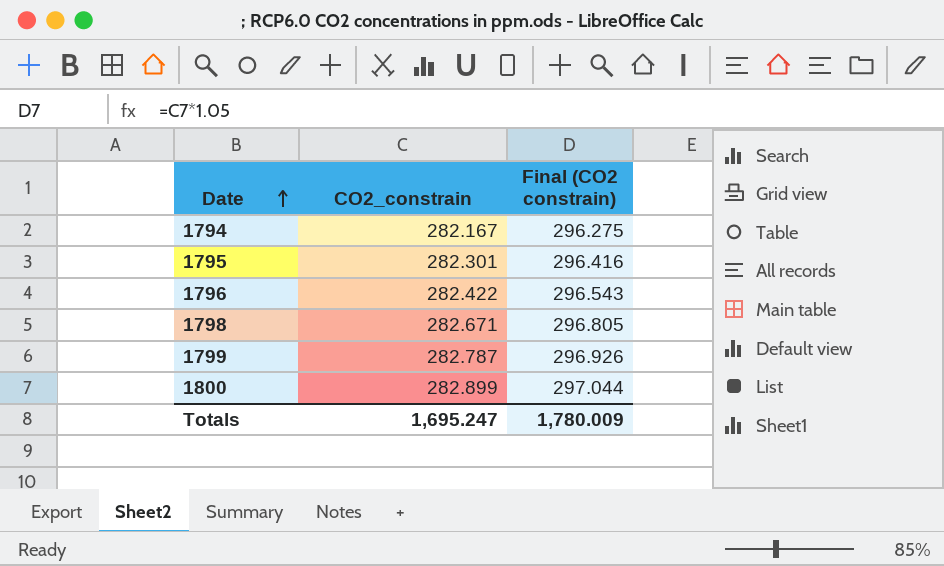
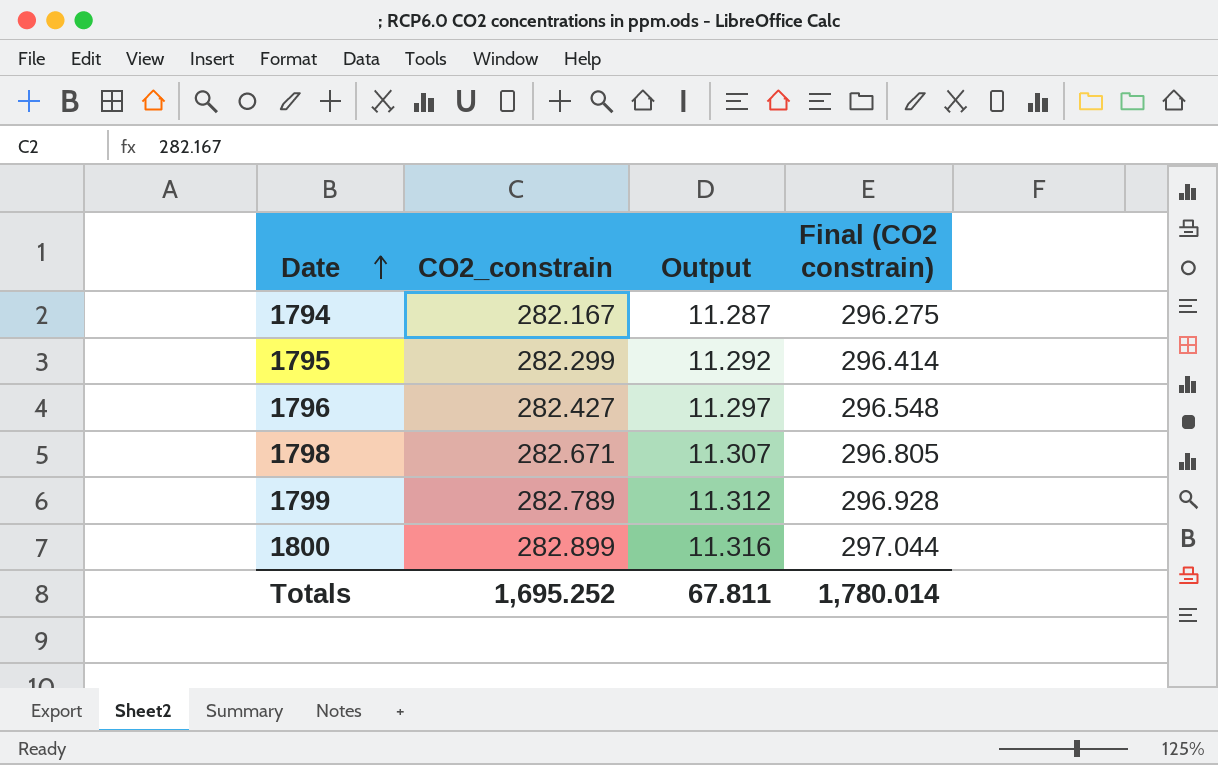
column Output | formula: none -> [CO2_constrain] * 0.04
1795 | CO2_constrain: 282.301 -> 282.299
1795 | Final (CO2 constrain): 296.416 -> 296.414
1796 | CO2_constrain: 282.422 -> 282.427
1796 | Final (CO2 constrain): 296.543 -> 296.548
1799 | CO2_constrain: 282.787 -> 282.789
1799 | Final (CO2 constrain): 296.926 -> 296.928
Totals | CO2_constrain: 1,695.247 -> 1,695.252
Totals | Final (CO2 constrain): 1,780.009 -> 1,780.014

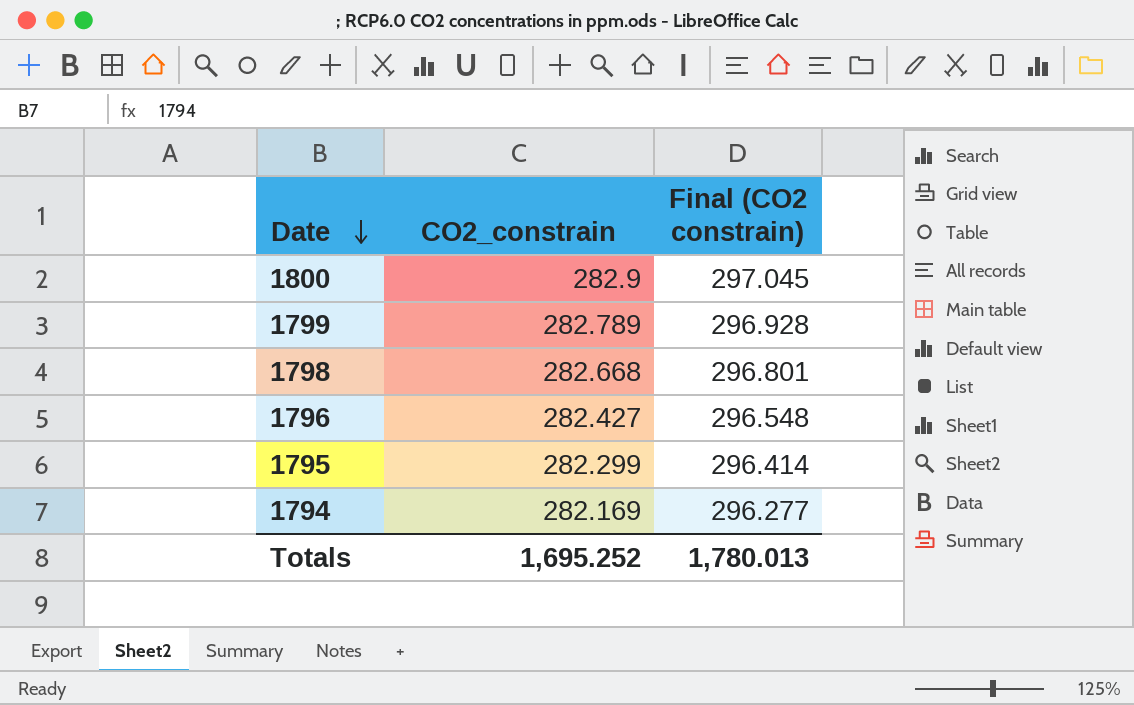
row order: Date ascending -> Date descending
column Output | formula: [CO2_constrain] * 0.04 -> none
1800 | CO2_constrain: 282.899 -> 282.9
1800 | Final (CO2 constrain): 297.044 -> 297.045
1798 | CO2_constrain: 282.671 -> 282.668
1798 | Final (CO2 constrain): 296.805 -> 296.801
1794 | CO2_constrain: 282.167 -> 282.169
1794 | Final (CO2 constrain): 296.275 -> 296.277
Totals | Final (CO2 constrain): 1,780.014 -> 1,780.013

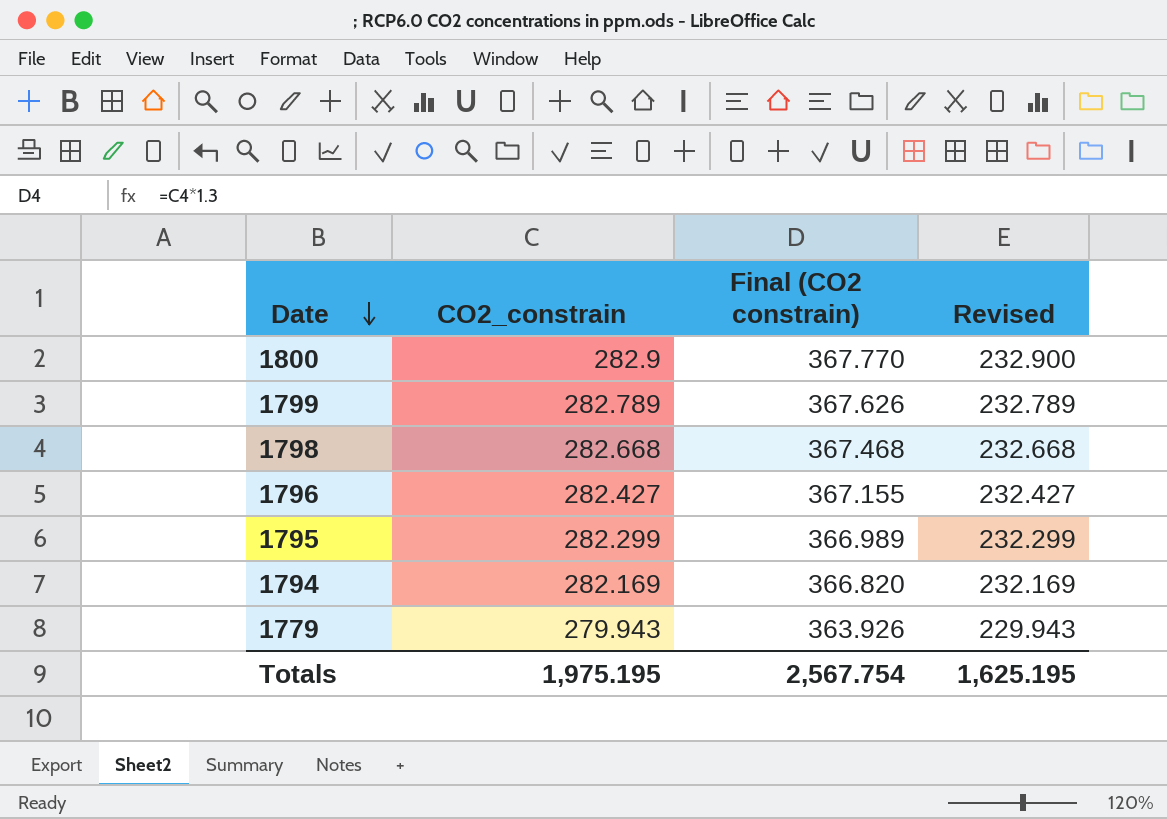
column Final (CO2 constrain) | formula: [CO2_constrain] * 1.05 -> [CO2_constrain] * 1.3
column Revised | formula: none -> [CO2_constrain] - 50
row 1779: none -> 279.943 | 363.926 | 229.943
Totals | CO2_constrain: 1,695.252 -> 1,975.195
Totals | Final (CO2 constrain): 1,780.013 -> 2,567.754

